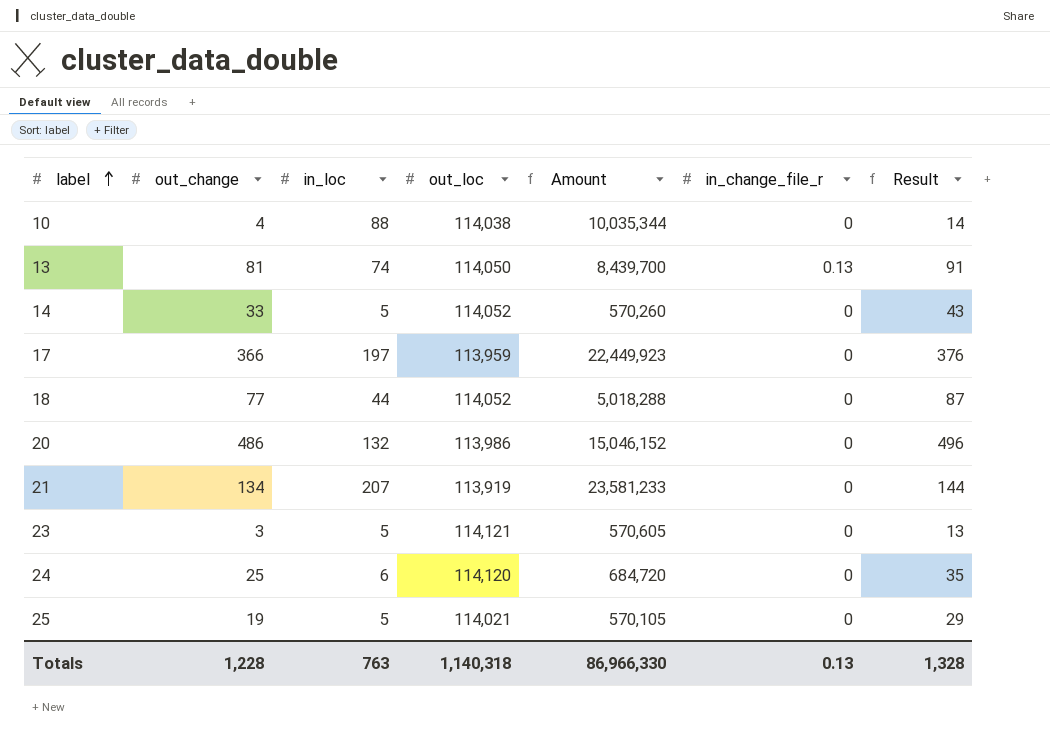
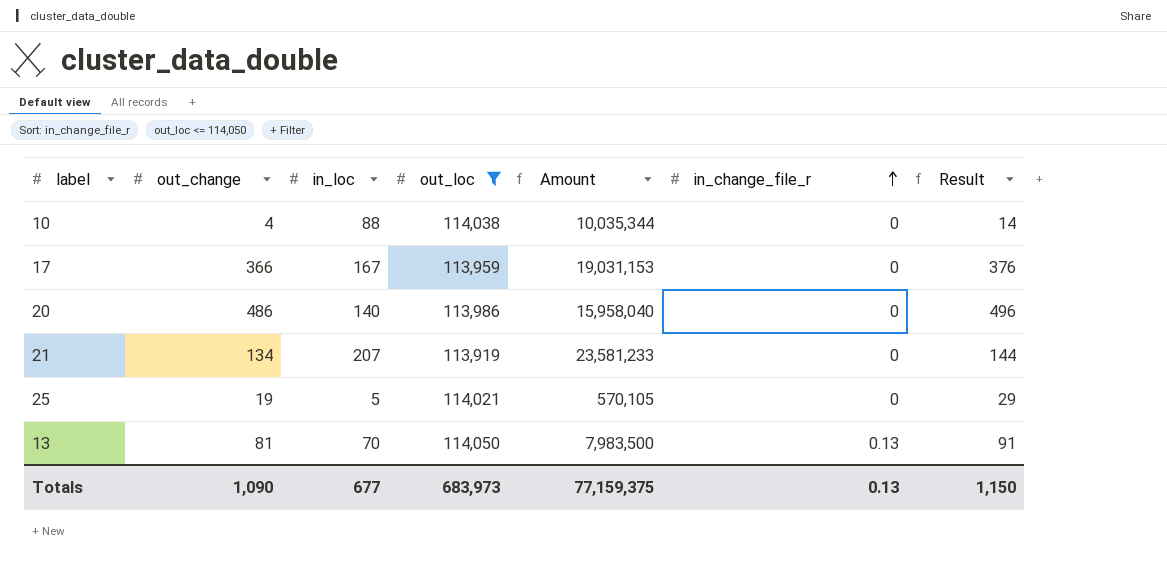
filter: none -> out_loc <= 114,050
row order: label ascending -> in_change_file_r ascending
17 | in_loc: 197 -> 167
17 | Amount: 22,449,923 -> 19,031,153
20 | in_loc: 132 -> 140
20 | Amount: 15,046,152 -> 15,958,040
13 | in_loc: 74 -> 70
13 | Amount: 8,439,700 -> 7,983,500
Totals | out_change: 1,228 -> 1,090
Totals | in_loc: 763 -> 677
Totals | out_loc: 1,140,318 -> 683,973
Totals | Amount: 86,966,330 -> 77,159,375
Totals | Result: 1,328 -> 1,150

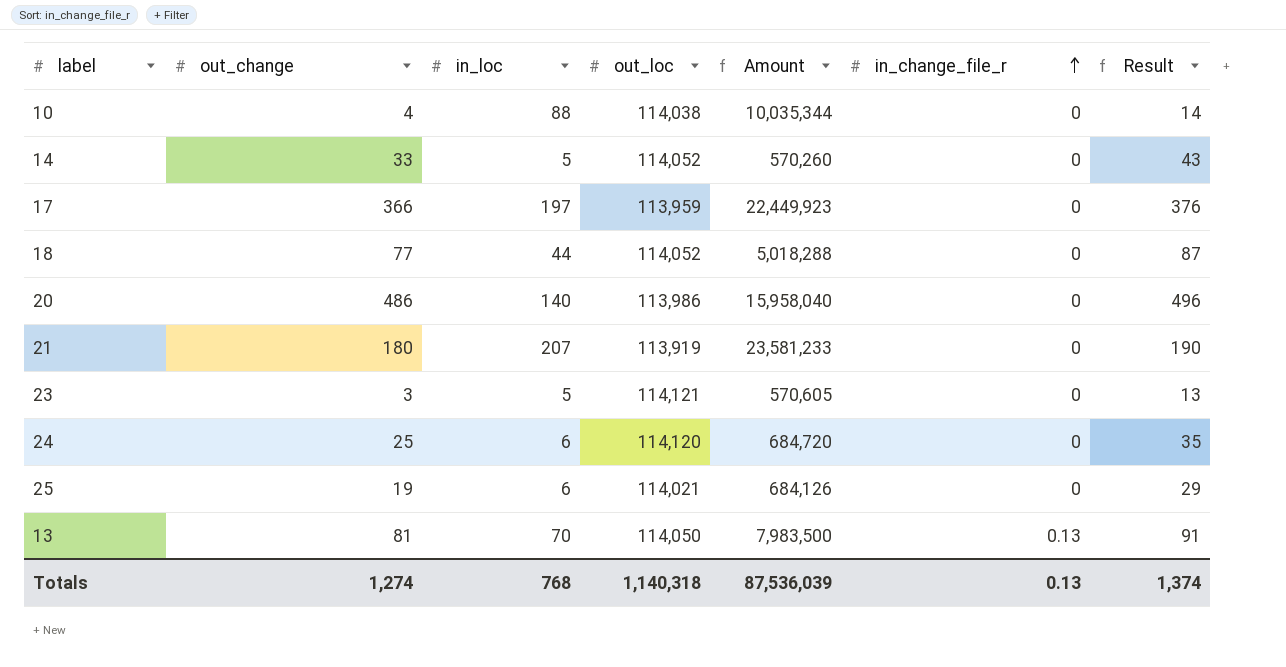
filter: out_loc <= 114,050 -> none
17 | in_loc: 167 -> 197
17 | Amount: 19,031,153 -> 22,449,923
21 | out_change: 134 -> 180
21 | Result: 144 -> 190
25 | in_loc: 5 -> 6
25 | Amount: 570,105 -> 684,126
Totals | out_change: 1,090 -> 1,274
Totals | in_loc: 677 -> 768
Totals | out_loc: 683,973 -> 1,140,318
Totals | Amount: 77,159,375 -> 87,536,039
Totals | Result: 1,150 -> 1,374

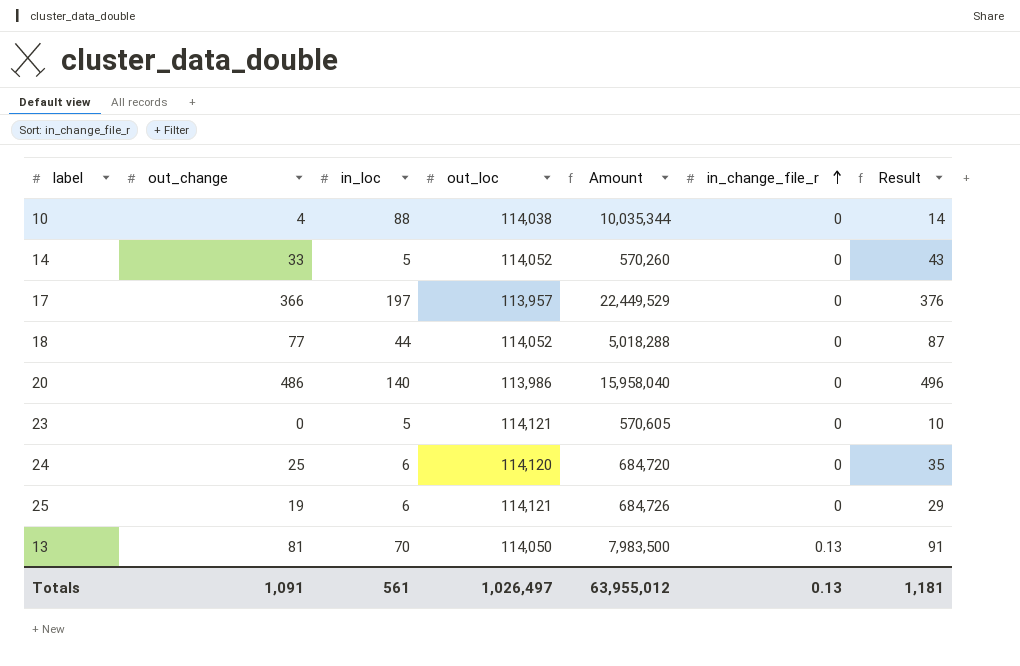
row 21: 180 | 207 | 113,919 | 23,581,233 | 0 | 190 -> none
17 | out_loc: 113,959 -> 113,957
17 | Amount: 22,449,923 -> 22,449,529
23 | out_change: 3 -> 0
23 | Result: 13 -> 10
25 | out_loc: 114,021 -> 114,121
25 | Amount: 684,126 -> 684,726
Totals | out_change: 1,274 -> 1,091
Totals | in_loc: 768 -> 561
Totals | out_loc: 1,140,318 -> 1,026,497
Totals | Amount: 87,536,039 -> 63,955,012
Totals | Result: 1,374 -> 1,181

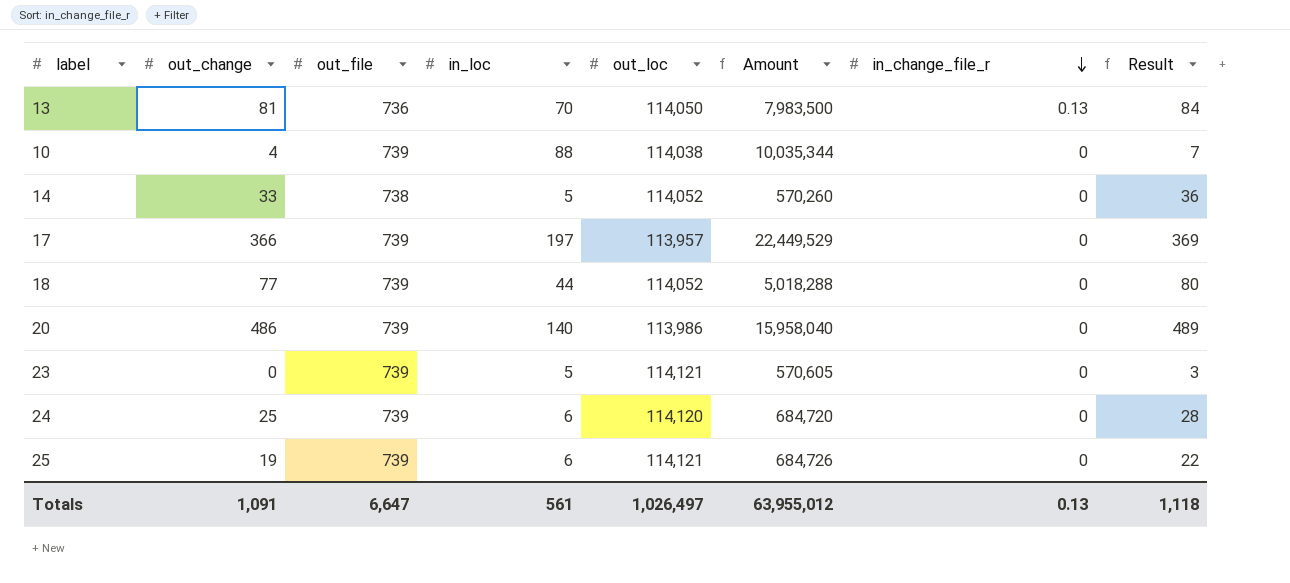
row order: in_change_file_r ascending -> in_change_file_r descending
column out_file | position: none -> 3
column Result | formula: [out_change] + 10 -> [out_change] + 3
Totals | Result: 1,181 -> 1,118

